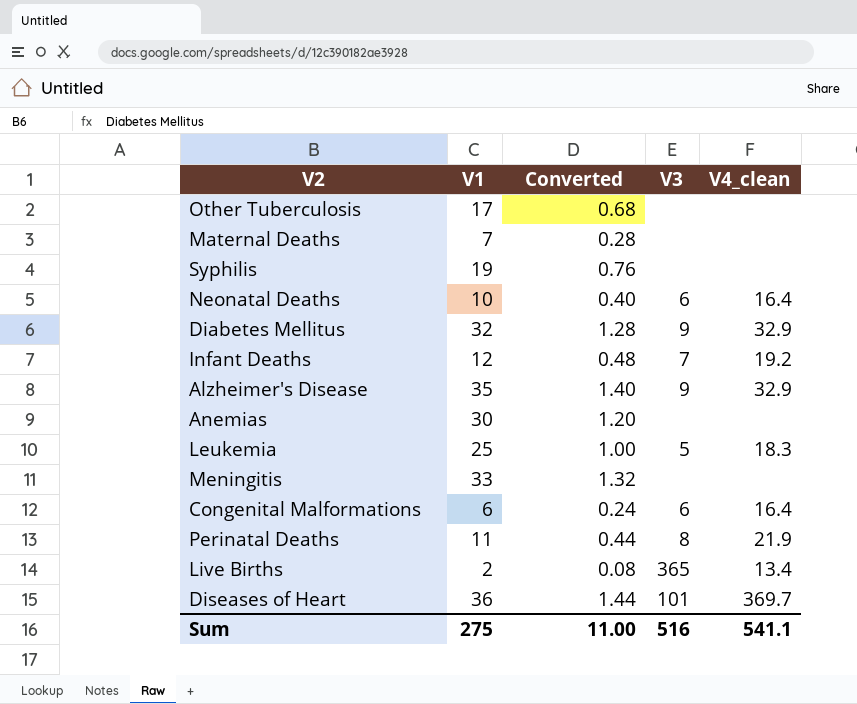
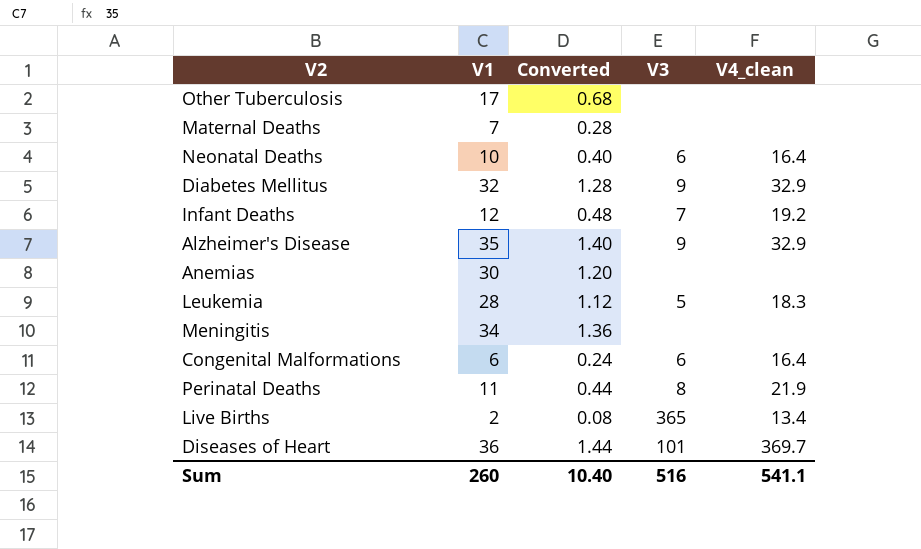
row Syphilis: 19 | 0.76 | none | none -> none
Leukemia | V1: 25 -> 28
Leukemia | Converted: 1.00 -> 1.12
Meningitis | V1: 33 -> 34
Meningitis | Converted: 1.32 -> 1.36
Sum | V1: 275 -> 260
Sum | Converted: 11.00 -> 10.40

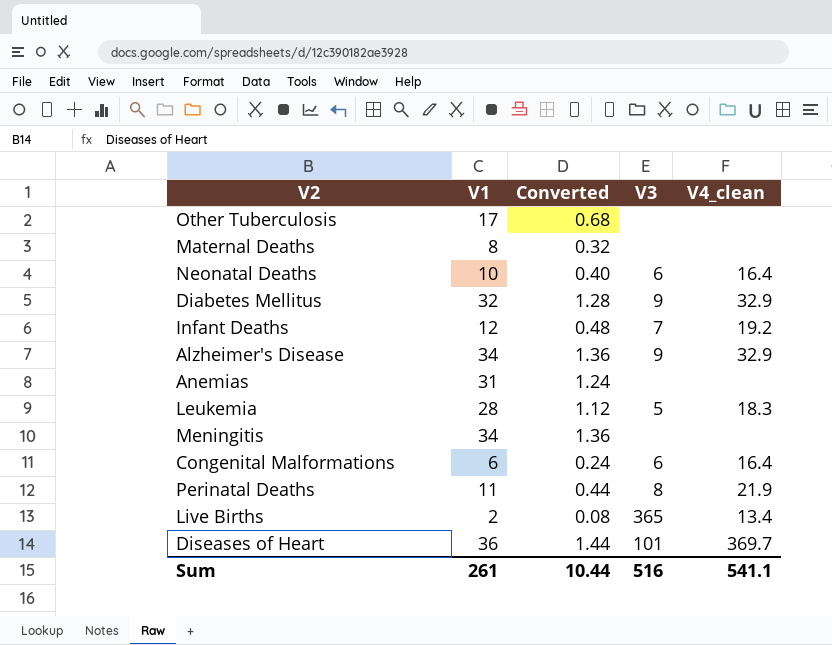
Maternal Deaths | V1: 7 -> 8
Maternal Deaths | Converted: 0.28 -> 0.32
Alzheimer's Disease | V1: 35 -> 34
Alzheimer's Disease | Converted: 1.40 -> 1.36
Anemias | V1: 30 -> 31
Anemias | Converted: 1.20 -> 1.24
Sum | V1: 260 -> 261
Sum | Converted: 10.40 -> 10.44

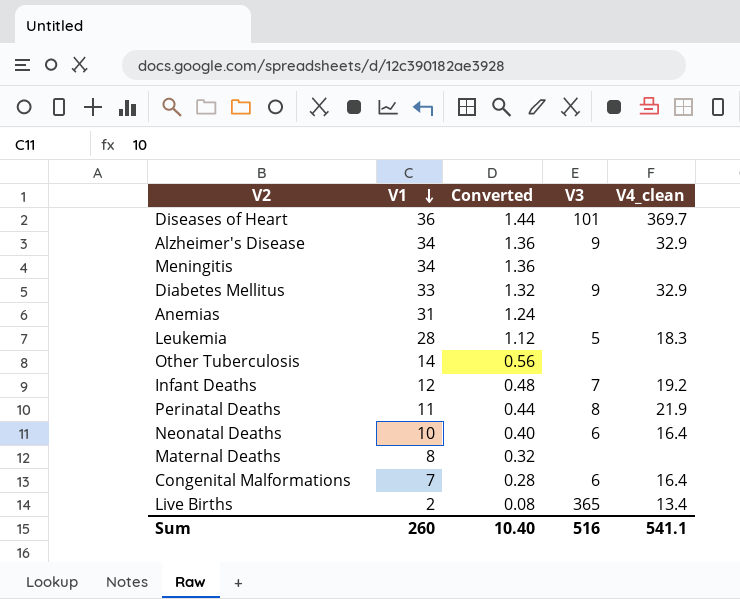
row order: none -> V1 descending
Diabetes Mellitus | V1: 32 -> 33
Diabetes Mellitus | Converted: 1.28 -> 1.32
Other Tuberculosis | V1: 17 -> 14
Other Tuberculosis | Converted: 0.68 -> 0.56
Congenital Malformations | V1: 6 -> 7
Congenital Malformations | Converted: 0.24 -> 0.28
Sum | V1: 261 -> 260
Sum | Converted: 10.44 -> 10.40

